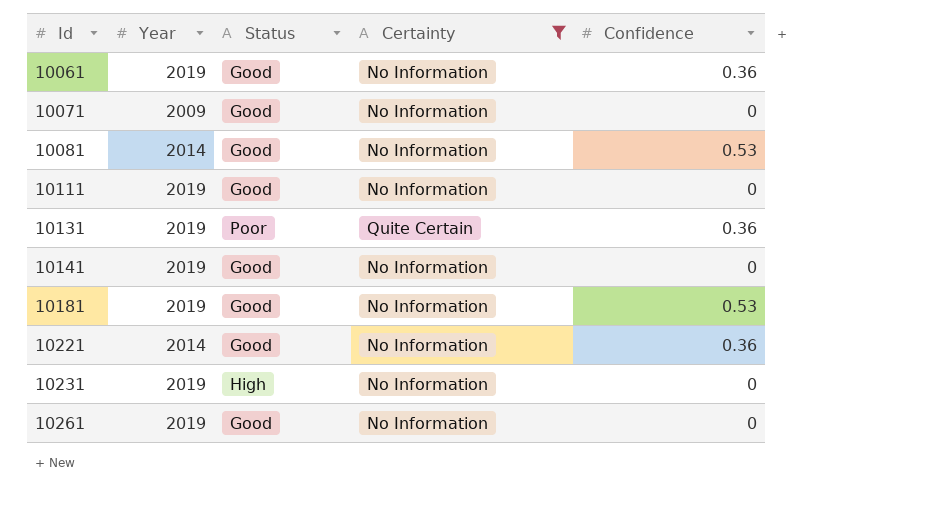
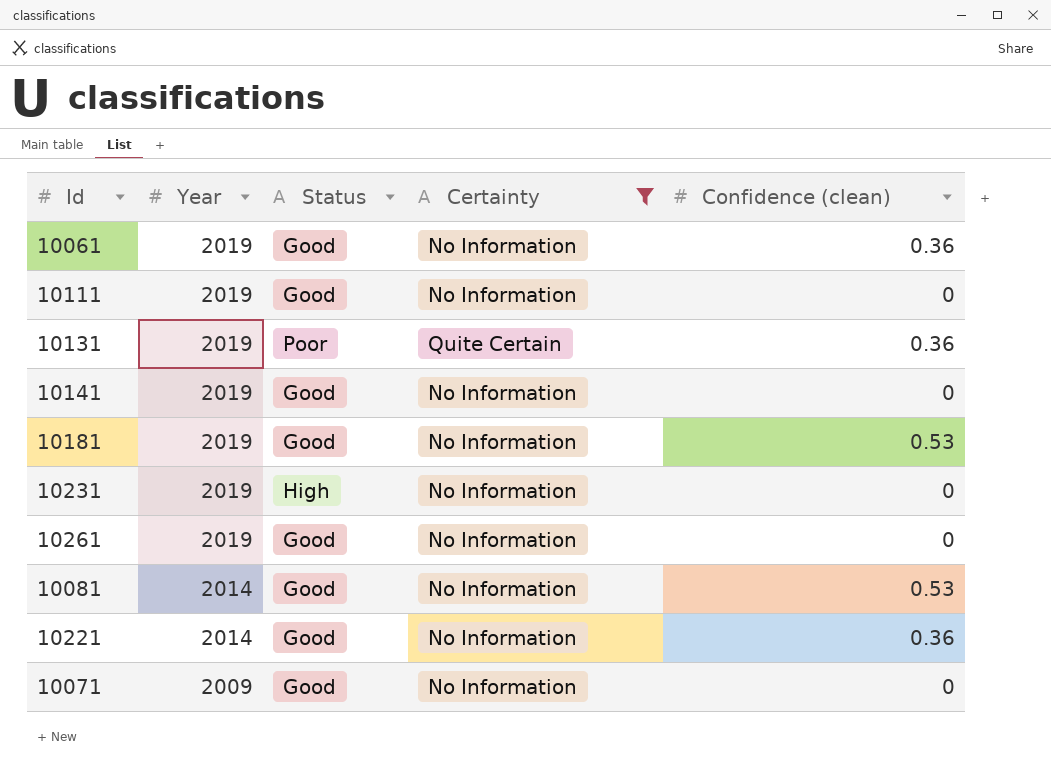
row order: Id ascending -> Year descending
column name: Confidence -> Confidence (clean)

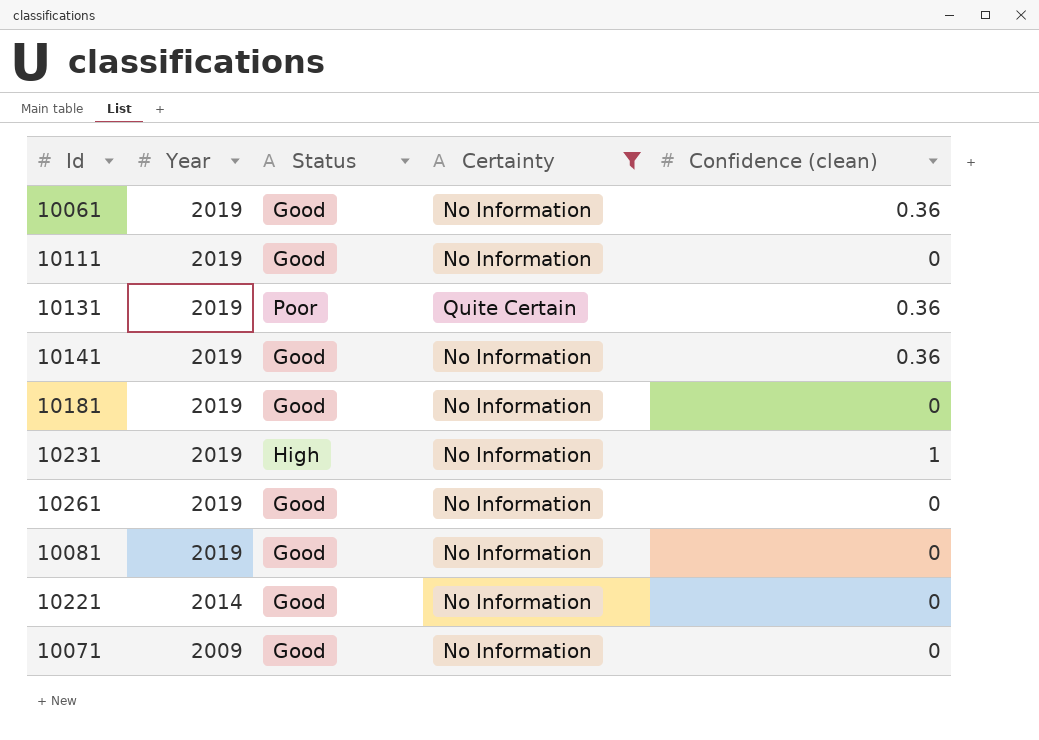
10141 | Confidence (clean): 0 -> 0.36
10181 | Confidence (clean): 0.53 -> 0
10231 | Confidence (clean): 0 -> 1
10081 | Year: 2014 -> 2019
10081 | Confidence (clean): 0.53 -> 0
10221 | Confidence (clean): 0.36 -> 0

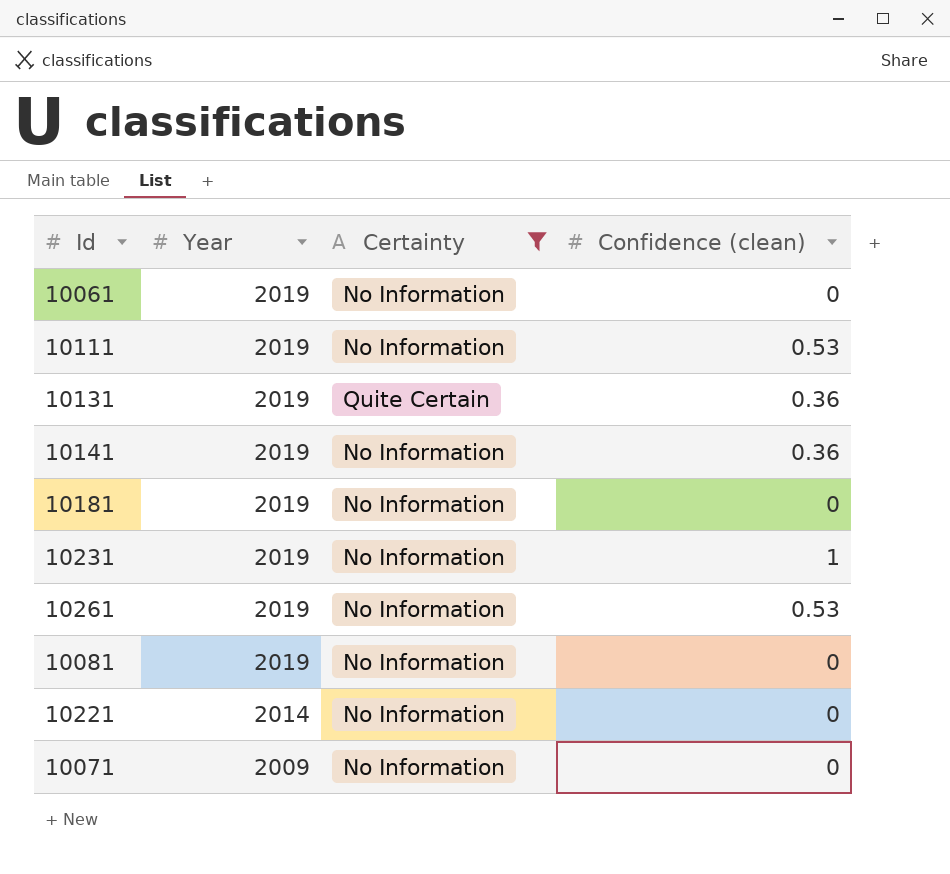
column Status | position: 3 -> none
10061 | Confidence (clean): 0.36 -> 0
10111 | Confidence (clean): 0 -> 0.53
10261 | Confidence (clean): 0 -> 0.53

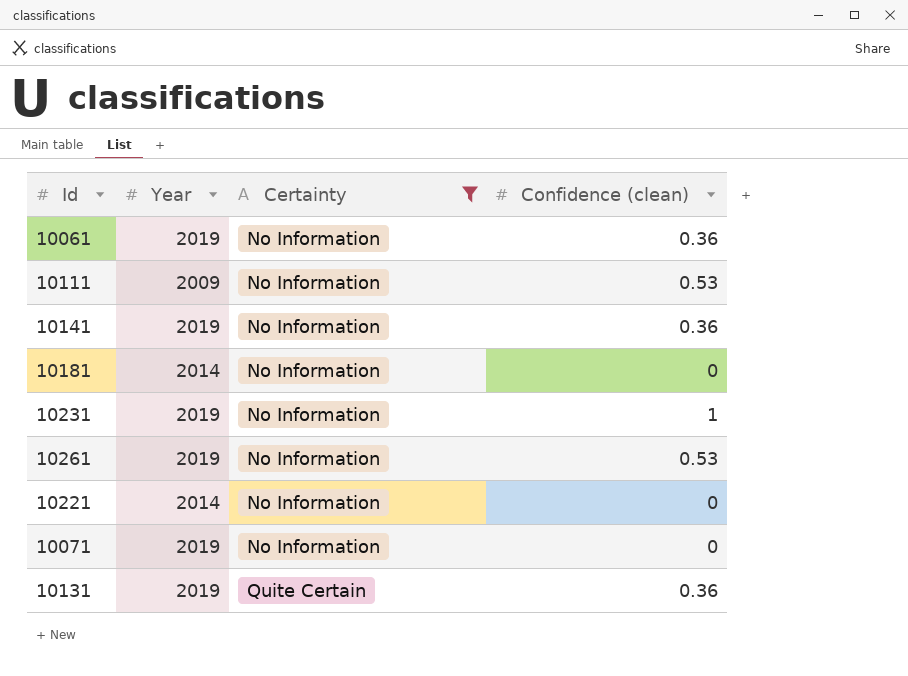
row order: Year descending -> Certainty ascending
row 10081: 2019 | No Information | 0 -> none
10061 | Confidence (clean): 0 -> 0.36
10111 | Year: 2019 -> 2009
10181 | Year: 2019 -> 2014
10071 | Year: 2009 -> 2019

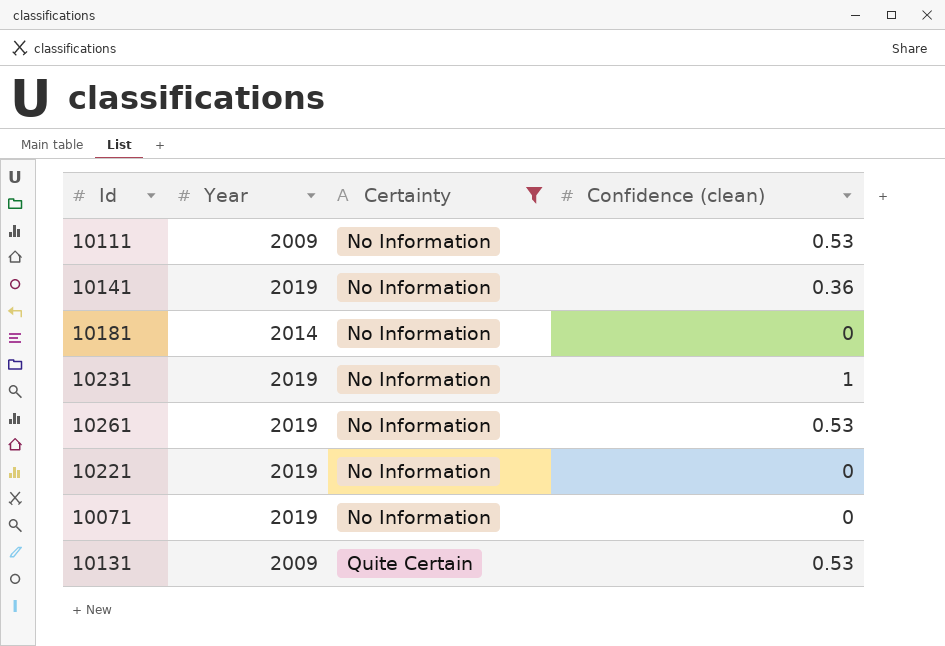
row 10061: 2019 | No Information | 0.36 -> none
10221 | Year: 2014 -> 2019
10131 | Year: 2019 -> 2009
10131 | Confidence (clean): 0.36 -> 0.53

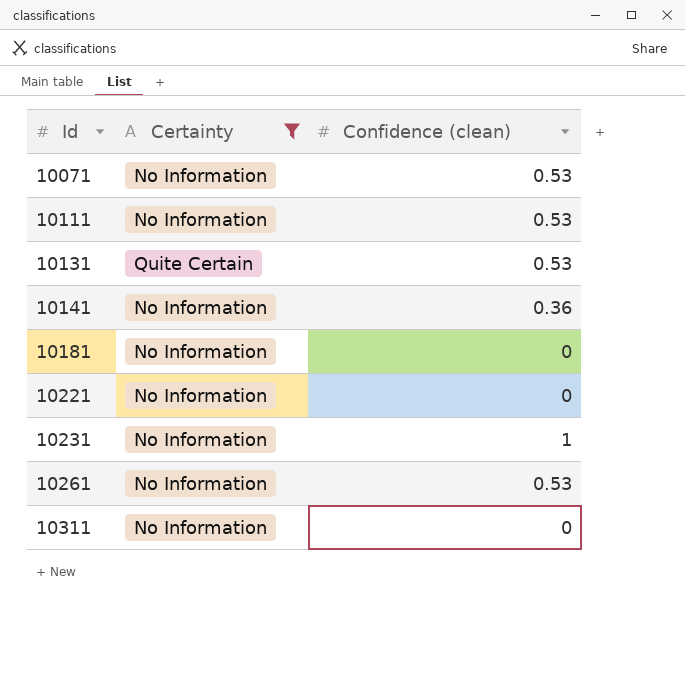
row order: Certainty ascending -> Id ascending
column Year | position: 2 -> none
10071 | Confidence (clean): 0 -> 0.53
row 10311: none -> No Information | 0

